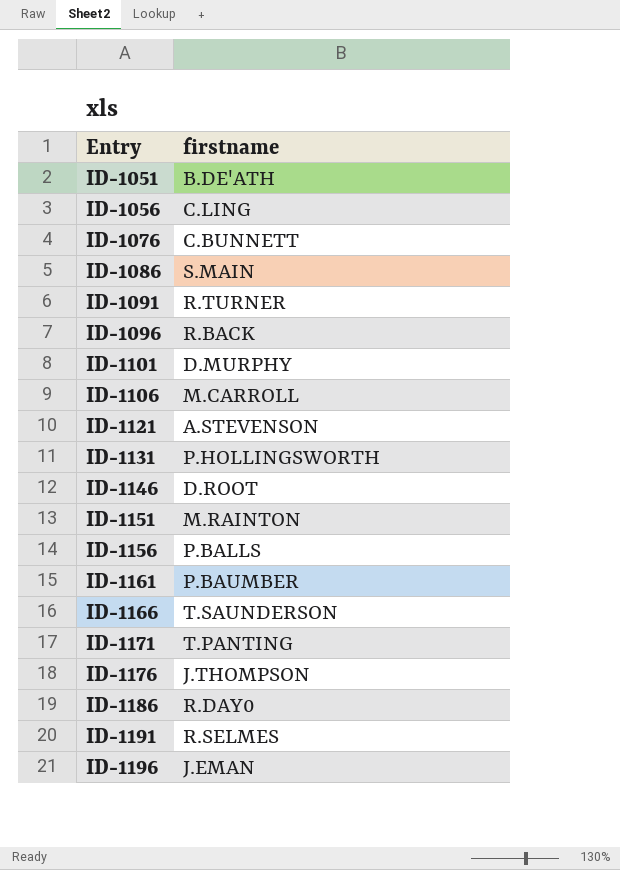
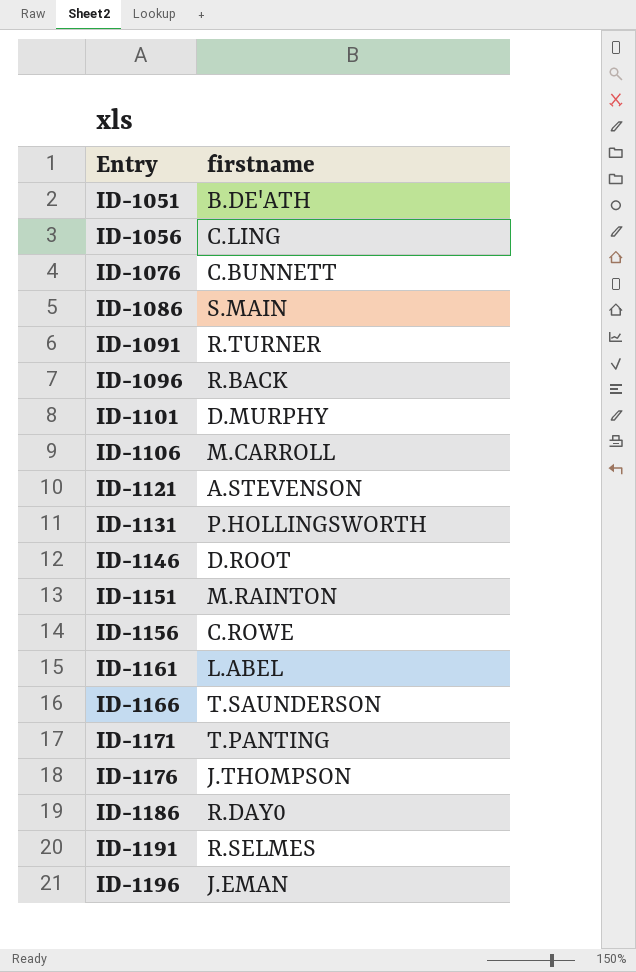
ID-1156 | firstname: P.BALLS -> C.ROWE
ID-1161 | firstname: P.BAUMBER -> L.ABEL

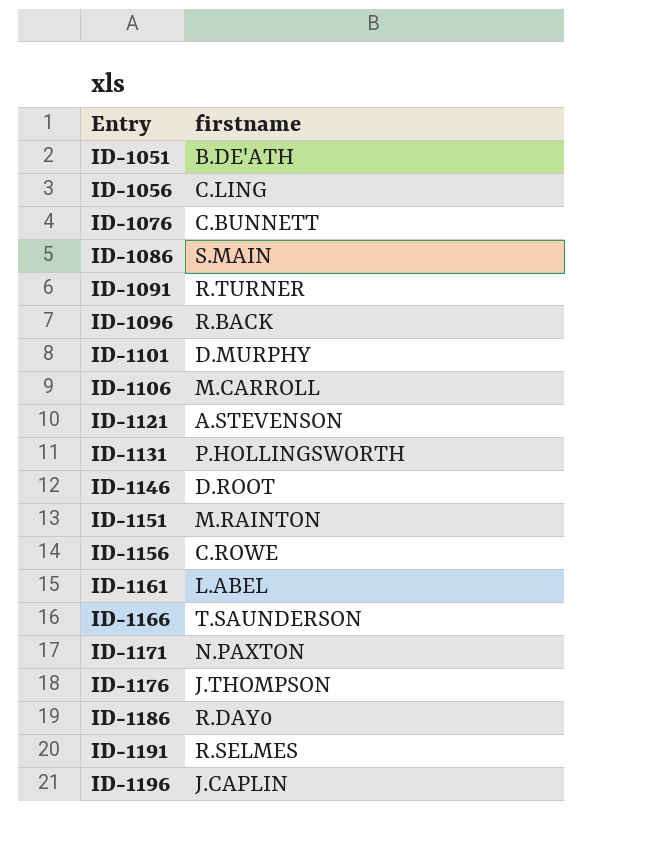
ID-1171 | firstname: T.PANTING -> N.PAXTON
ID-1196 | firstname: J.EMAN -> J.CAPLIN

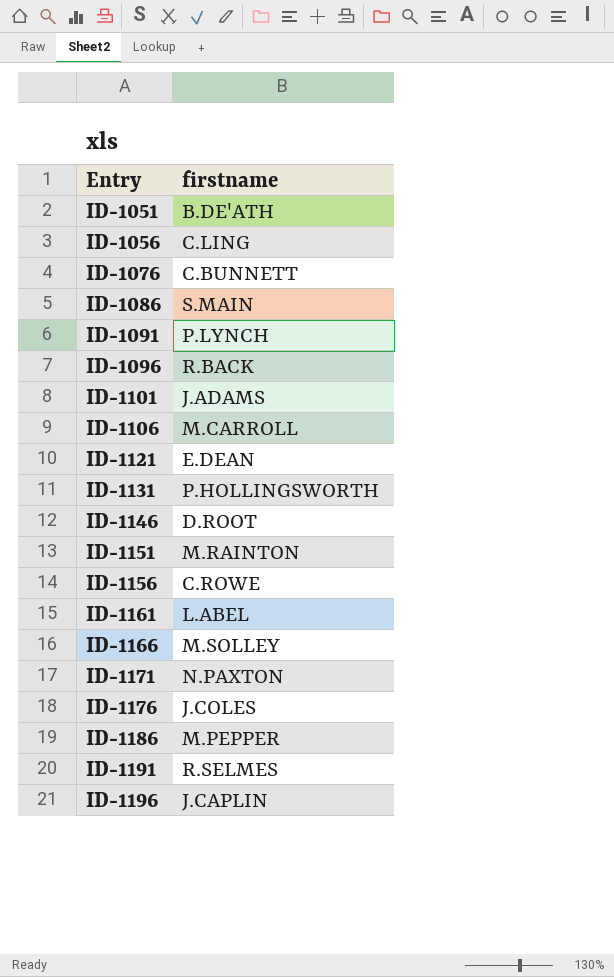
ID-1091 | firstname: R.TURNER -> P.LYNCH
ID-1101 | firstname: D.MURPHY -> J.ADAMS
ID-1121 | firstname: A.STEVENSON -> E.DEAN
ID-1166 | firstname: T.SAUNDERSON -> M.SOLLEY
ID-1176 | firstname: J.THOMPSON -> J.COLES
ID-1186 | firstname: R.DAY0 -> M.PEPPER

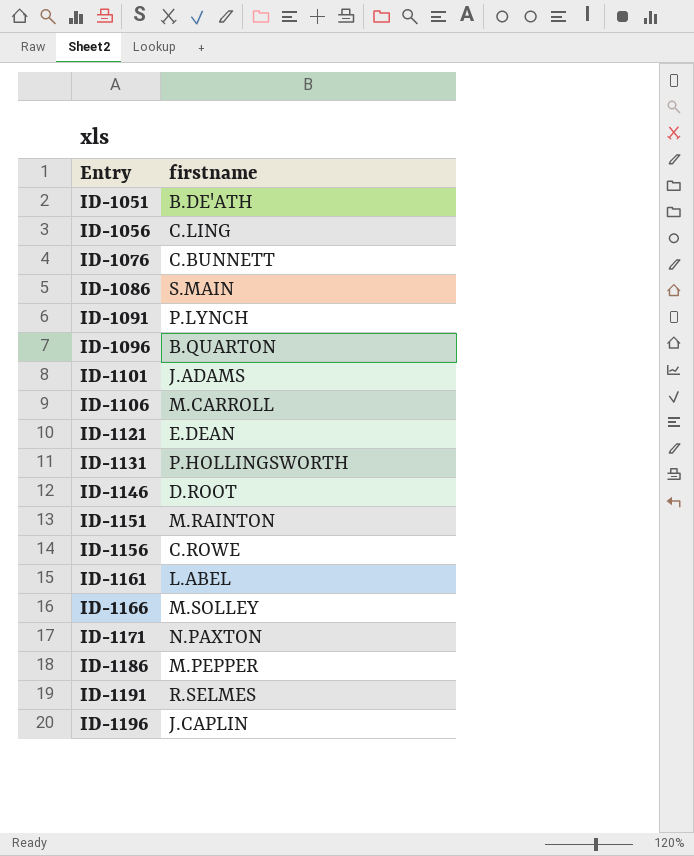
row ID-1176: J.COLES -> none
ID-1096 | firstname: R.BACK -> B.QUARTON

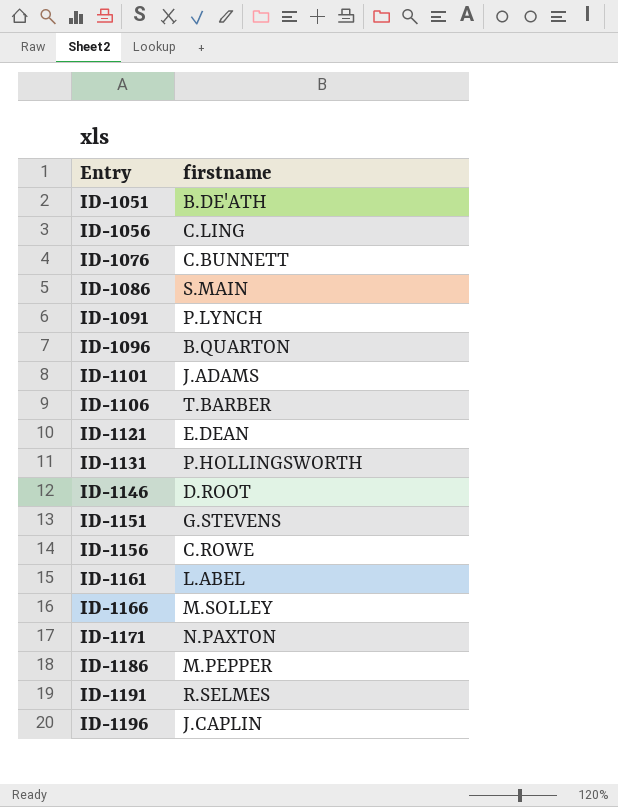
ID-1106 | firstname: M.CARROLL -> T.BARBER
ID-1151 | firstname: M.RAINTON -> G.STEVENS

